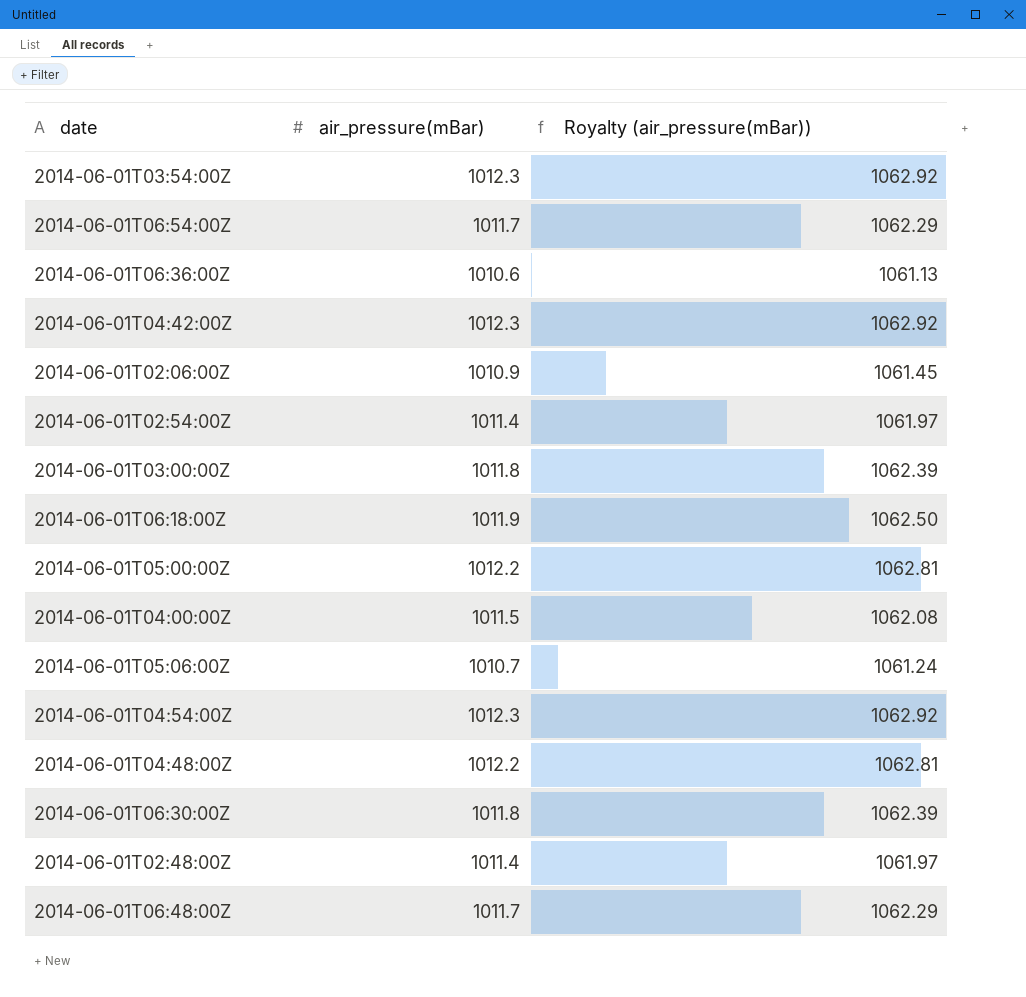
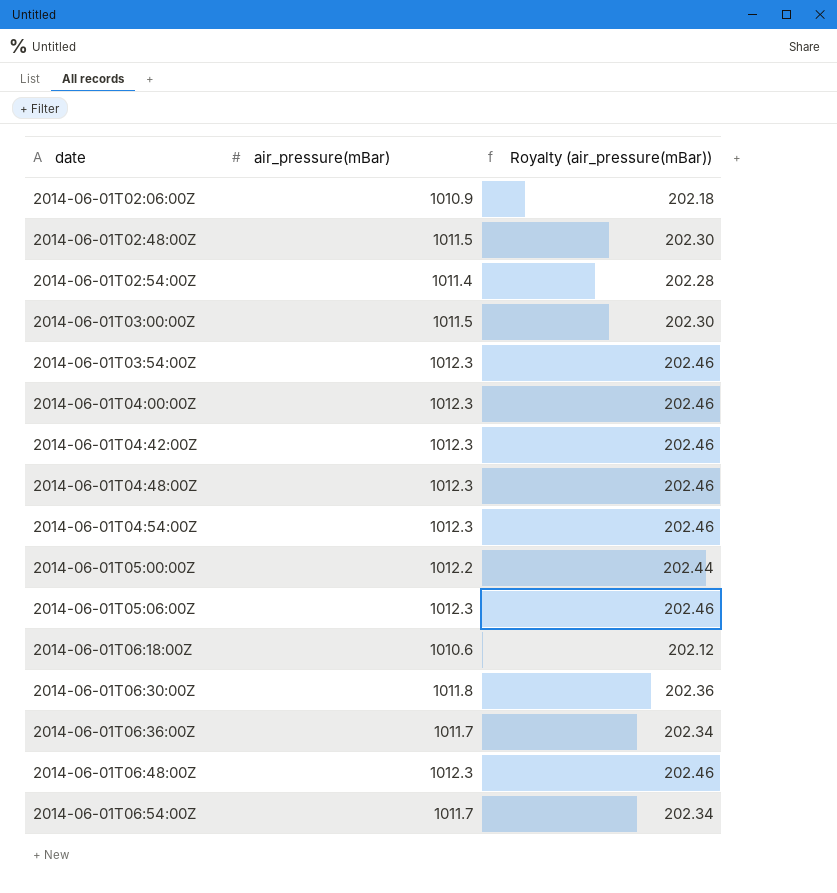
row order: none -> date ascending
column Royalty (air_pressure(mBar)) | formula: [air_pressure(mBar)] * 1.05 -> [air_pressure(mBar)] * 0.2
2014-06-01T02:48:00Z | air_pressure(mBar): 1011.4 -> 1011.5
2014-06-01T03:00:00Z | air_pressure(mBar): 1011.8 -> 1011.5
2014-06-01T04:00:00Z | air_pressure(mBar): 1011.5 -> 1012.3
2014-06-01T04:48:00Z | air_pressure(mBar): 1012.2 -> 1012.3
2014-06-01T05:06:00Z | air_pressure(mBar): 1010.7 -> 1012.3
2014-06-01T06:18:00Z | air_pressure(mBar): 1011.9 -> 1010.6
2014-06-01T06:36:00Z | air_pressure(mBar): 1010.6 -> 1011.7
2014-06-01T06:48:00Z | air_pressure(mBar): 1011.7 -> 1012.3

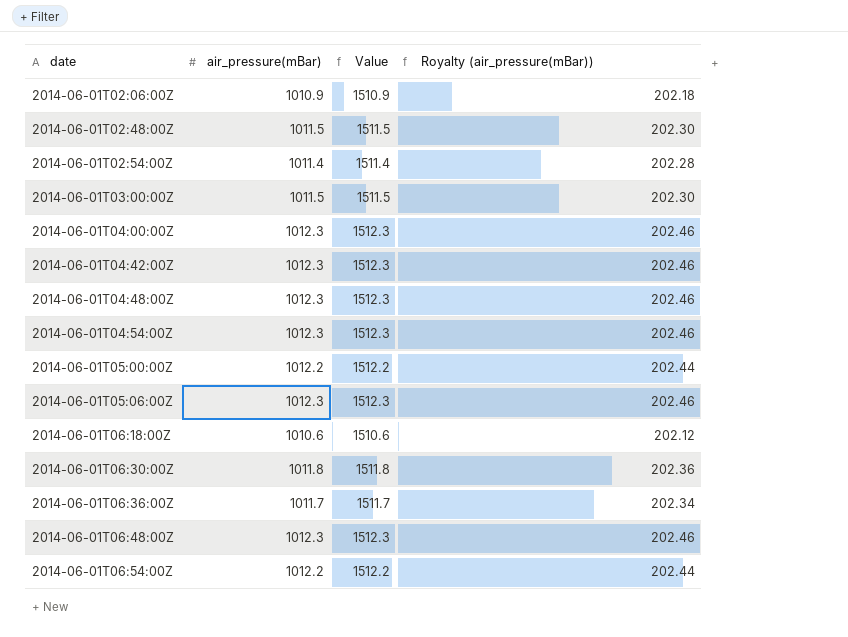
column Value | formula: none -> [air_pressure(mBar)] + 500
row 2014-06-01T03:54:00Z: 1012.3 | 202.46 -> none
2014-06-01T06:54:00Z | air_pressure(mBar): 1011.7 -> 1012.2
2014-06-01T06:54:00Z | Royalty (air_pressure(mBar)): 202.34 -> 202.44

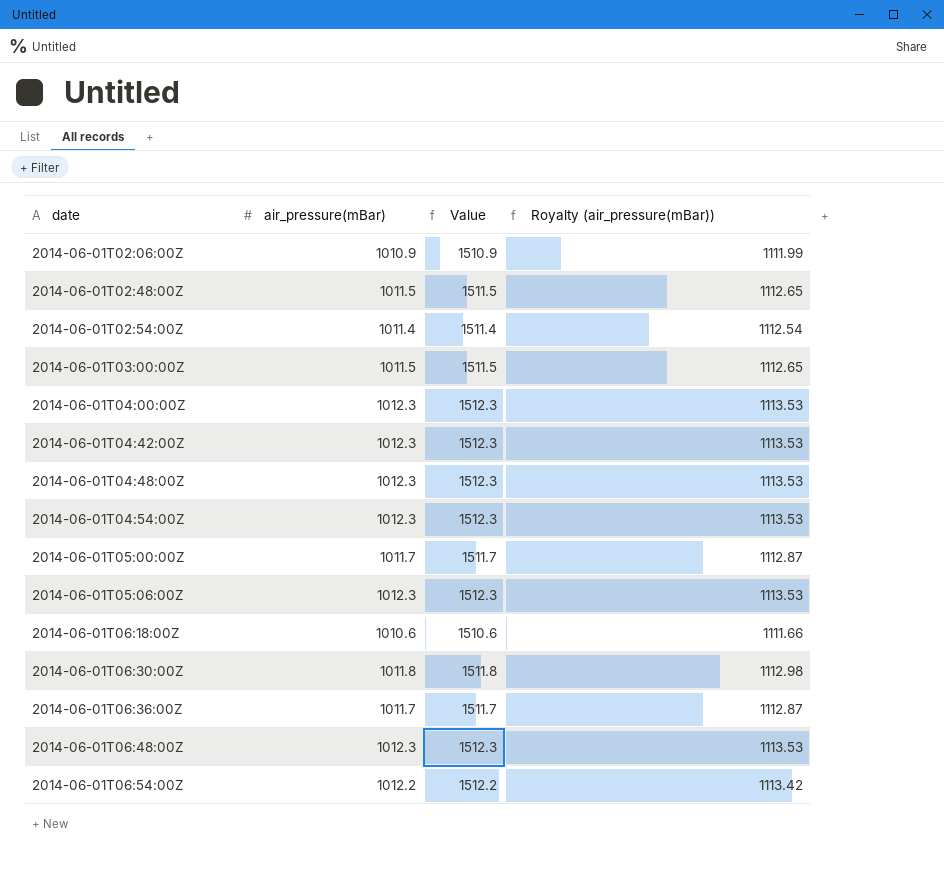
column Royalty (air_pressure(mBar)) | formula: [air_pressure(mBar)] * 0.2 -> [air_pressure(mBar)] * 1.1
2014-06-01T05:00:00Z | air_pressure(mBar): 1012.2 -> 1011.7
2014-06-01T05:00:00Z | Value: 1512.2 -> 1511.7

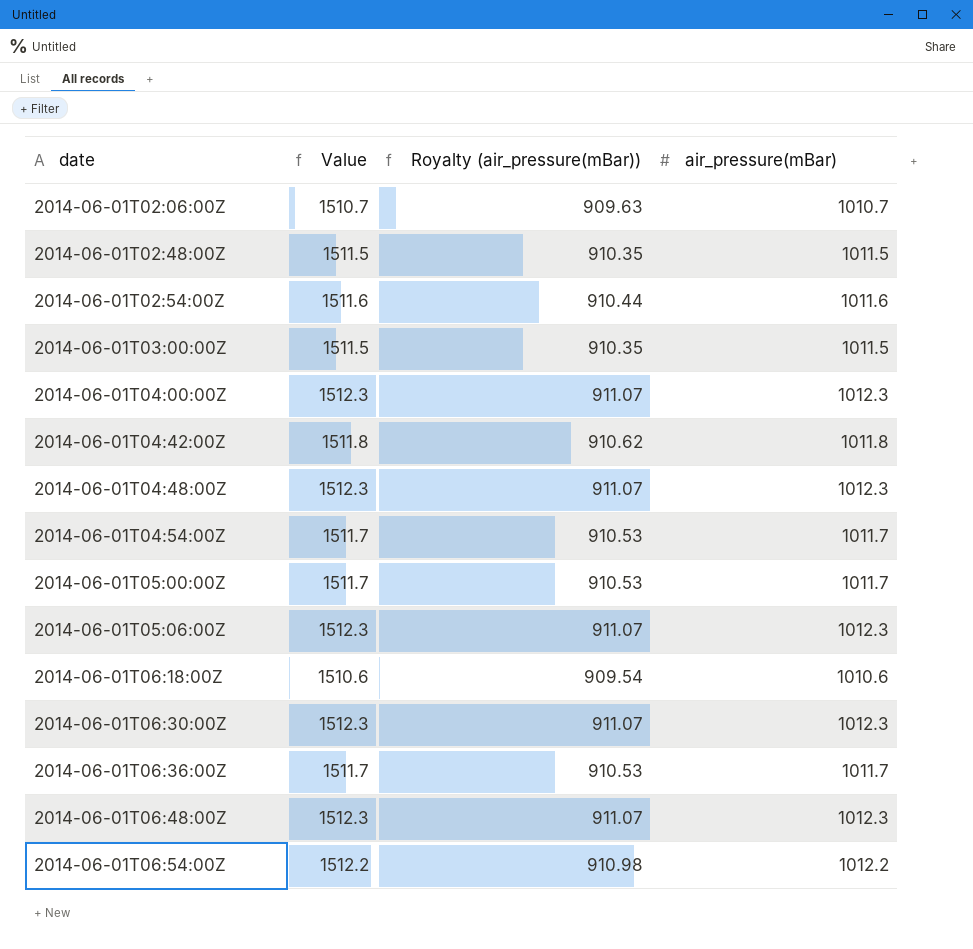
column Royalty (air_pressure(mBar)) | formula: [air_pressure(mBar)] * 1.1 -> [air_pressure(mBar)] * 0.9
column air_pressure(mBar) | position: 2 -> 4
2014-06-01T02:06:00Z | Value: 1510.9 -> 1510.7
2014-06-01T02:06:00Z | air_pressure(mBar): 1010.9 -> 1010.7
2014-06-01T02:54:00Z | Value: 1511.4 -> 1511.6
2014-06-01T02:54:00Z | air_pressure(mBar): 1011.4 -> 1011.6
2014-06-01T04:42:00Z | Value: 1512.3 -> 1511.8
2014-06-01T04:42:00Z | air_pressure(mBar): 1012.3 -> 1011.8
2014-06-01T04:54:00Z | Value: 1512.3 -> 1511.7
2014-06-01T04:54:00Z | air_pressure(mBar): 1012.3 -> 1011.7
2014-06-01T06:30:00Z | Value: 1511.8 -> 1512.3
2014-06-01T06:30:00Z | air_pressure(mBar): 1011.8 -> 1012.3

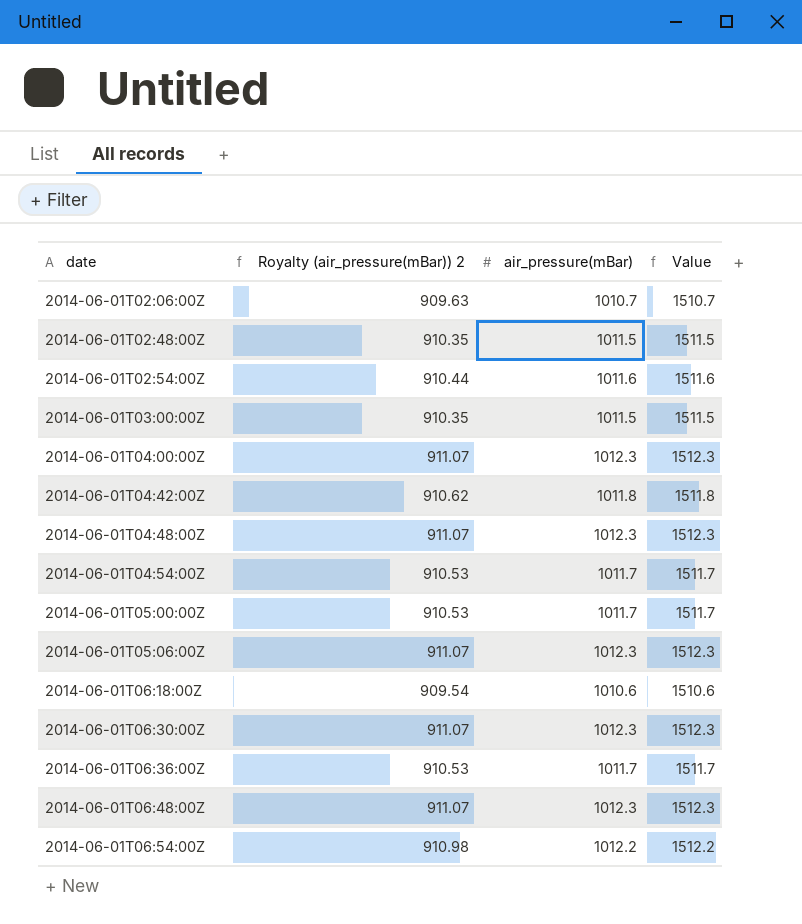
column name: Royalty (air_pressure(mBar)) -> Royalty (air_pressure(mBar)) 2
column Value | position: 2 -> 4

